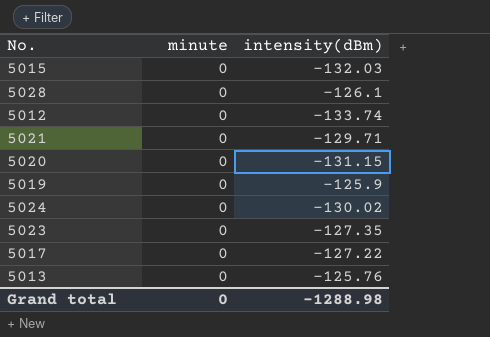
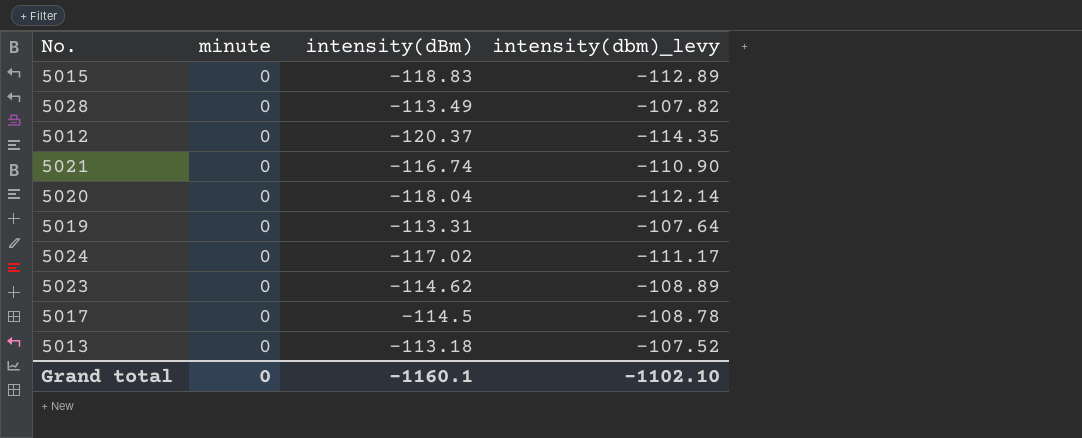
column intensity(dbm)_levy | formula: none -> [intensity(dBm)] * 0.95
5015 | intensity(dBm): -132.03 -> -118.83
5028 | intensity(dBm): -126.1 -> -113.49
5012 | intensity(dBm): -133.74 -> -120.37
5021 | intensity(dBm): -129.71 -> -116.74
5020 | intensity(dBm): -131.15 -> -118.04
5019 | intensity(dBm): -125.9 -> -113.31
5024 | intensity(dBm): -130.02 -> -117.02
5023 | intensity(dBm): -127.35 -> -114.62
5017 | intensity(dBm): -127.22 -> -114.5
5013 | intensity(dBm): -125.76 -> -113.18
Grand total | intensity(dBm): -1288.98 -> -1160.1

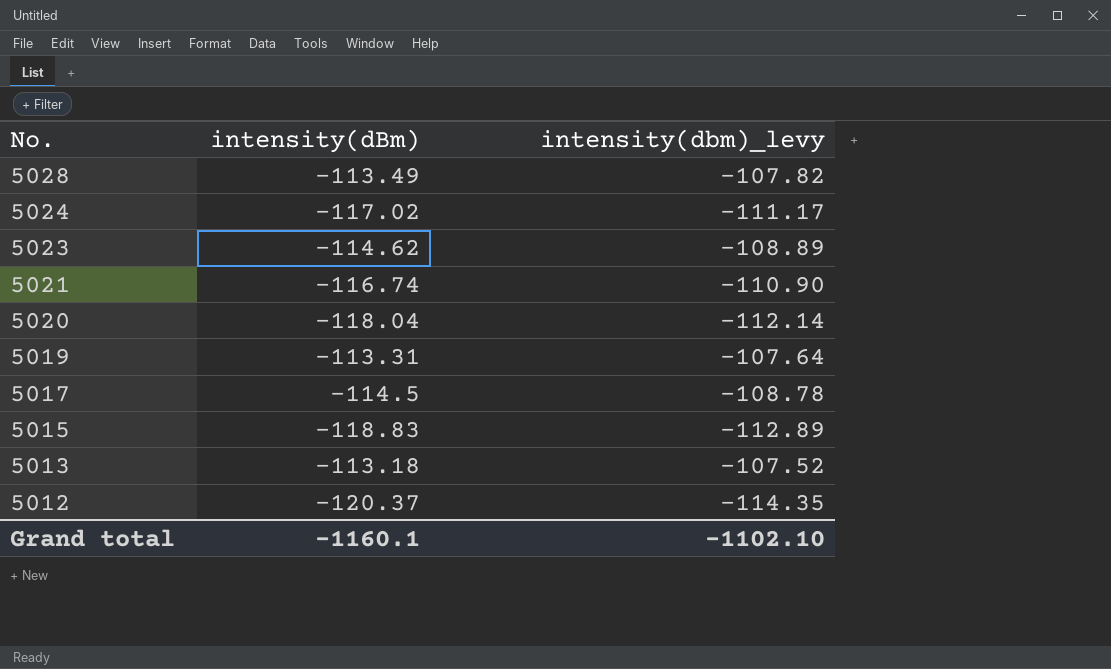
row order: none -> No. descending
column minute | position: 2 -> none

